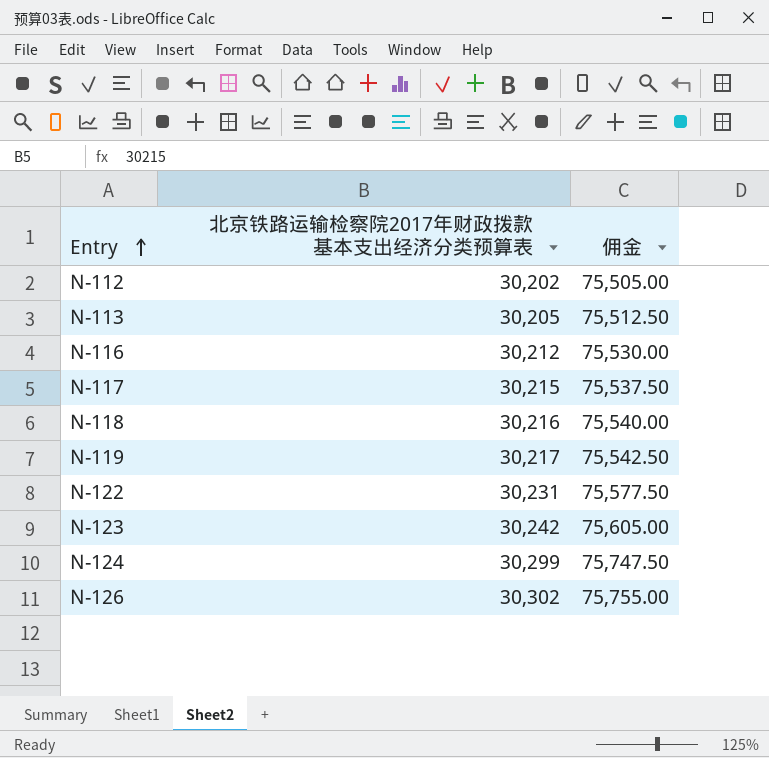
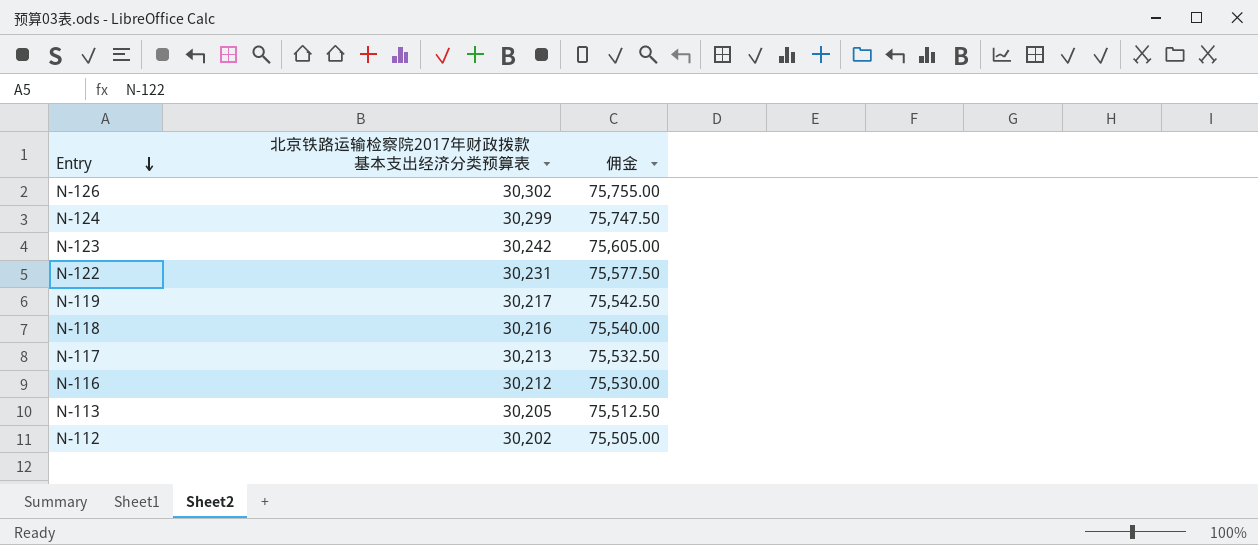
row order: Entry ascending -> Entry descending
N-117 | 北京铁路运输检察院2017年财政拨款基本支出经济分类预算表: 30,215 -> 30,213
N-117 | 佣金: 75,537.50 -> 75,532.50

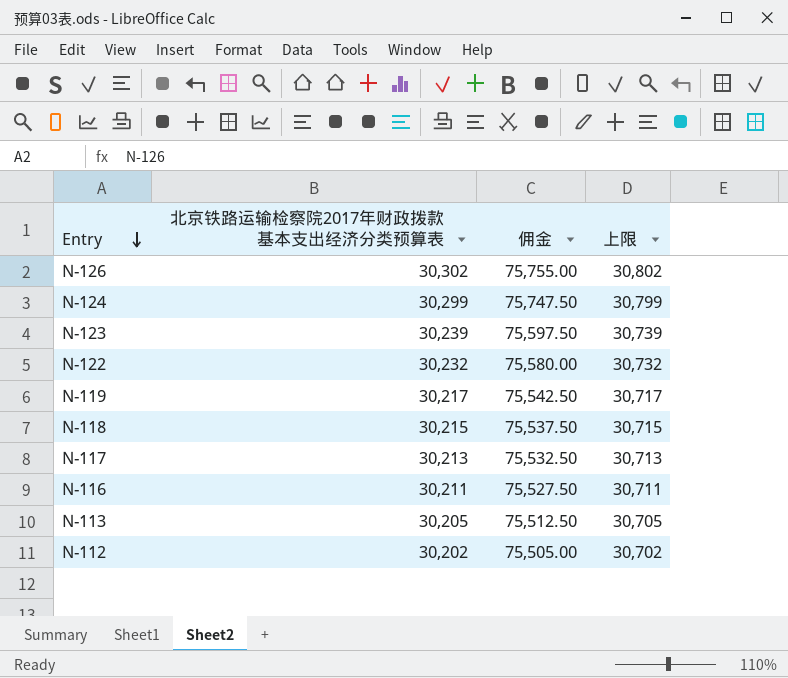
column 上限 | formula: none -> [北京铁路运输检察院2017年财政拨款基本支出经济分类预算表] + 500
N-123 | 北京铁路运输检察院2017年财政拨款基本支出经济分类预算表: 30,242 -> 30,239
N-123 | 佣金: 75,605.00 -> 75,597.50
N-122 | 北京铁路运输检察院2017年财政拨款基本支出经济分类预算表: 30,231 -> 30,232
N-122 | 佣金: 75,577.50 -> 75,580.00
N-118 | 北京铁路运输检察院2017年财政拨款基本支出经济分类预算表: 30,216 -> 30,215
N-118 | 佣金: 75,540.00 -> 75,537.50
N-116 | 北京铁路运输检察院2017年财政拨款基本支出经济分类预算表: 30,212 -> 30,211
N-116 | 佣金: 75,530.00 -> 75,527.50

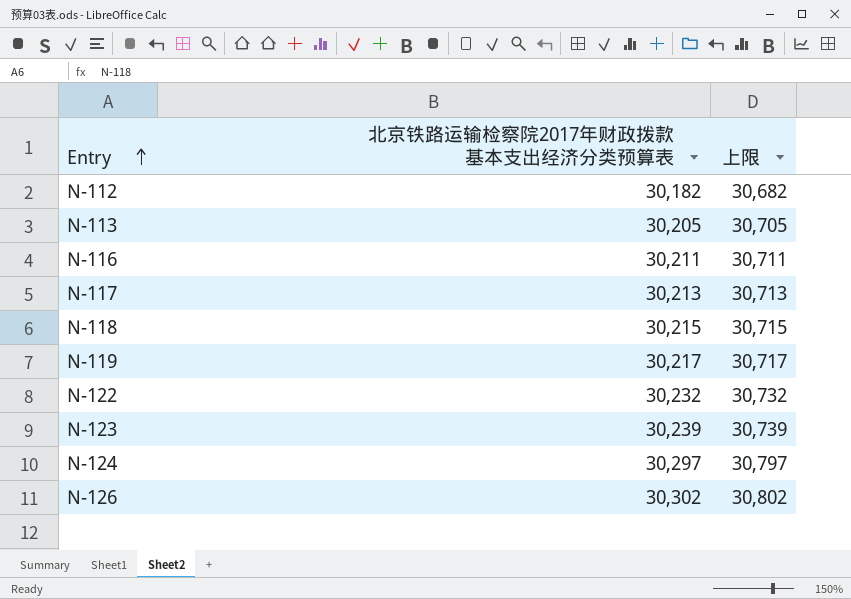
row order: Entry descending -> Entry ascending
column 佣金 | formula: [北京铁路运输检察院2017年财政拨款基本支出经济分类预算表] * 2.5 -> none
N-112 | 北京铁路运输检察院2017年财政拨款基本支出经济分类预算表: 30,202 -> 30,182
N-112 | 上限: 30,702 -> 30,682
N-124 | 北京铁路运输检察院2017年财政拨款基本支出经济分类预算表: 30,299 -> 30,297
N-124 | 上限: 30,799 -> 30,797

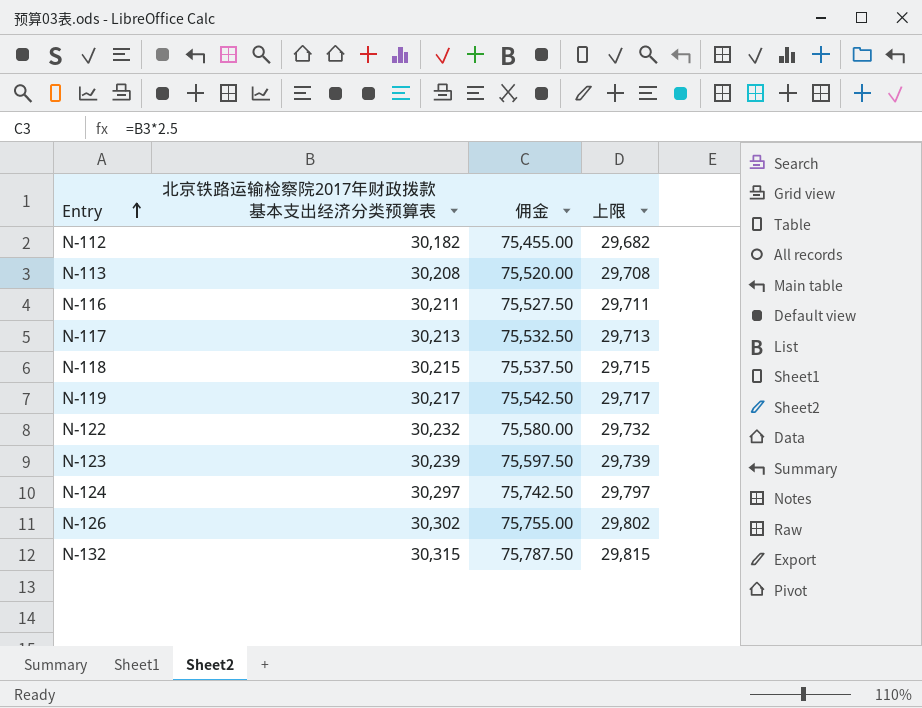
column 佣金 | formula: none -> [北京铁路运输检察院2017年财政拨款基本支出经济分类预算表] * 2.5
column 上限 | formula: [北京铁路运输检察院2017年财政拨款基本支出经济分类预算表] + 500 -> [北京铁路运输检察院2017年财政拨款基本支出经济分类预算表] - 500
N-113 | 北京铁路运输检察院2017年财政拨款基本支出经济分类预算表: 30,205 -> 30,208
row N-132: none -> 30,315 | 75,787.50 | 29,815

